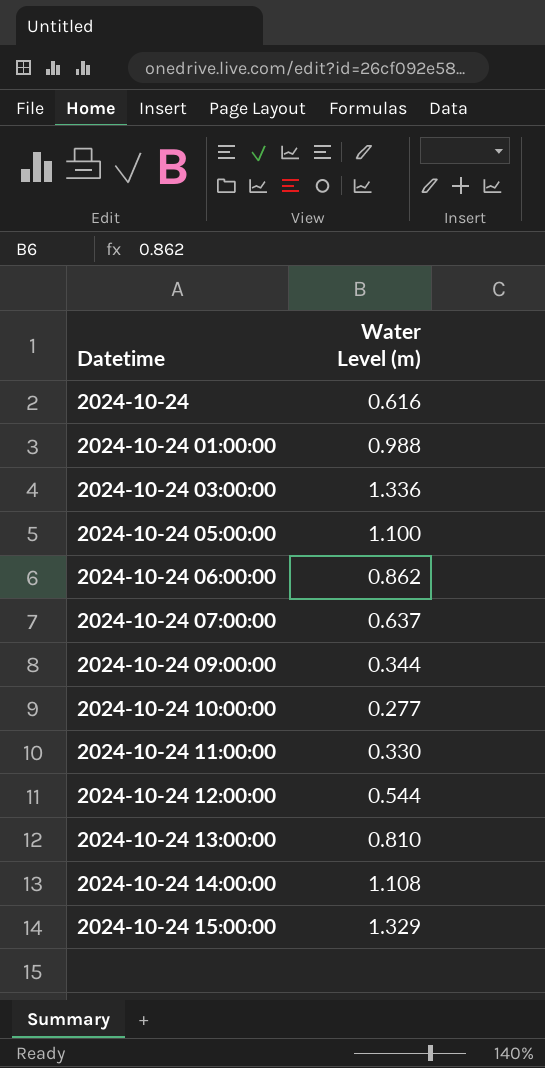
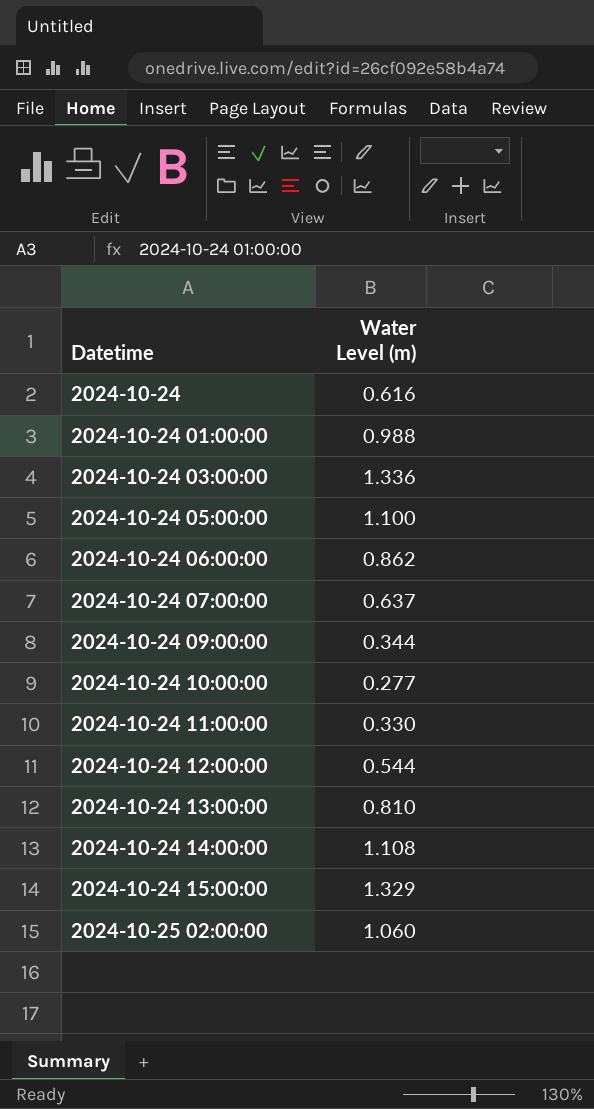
row 2024-10-25 02:00:00: none -> 1.060

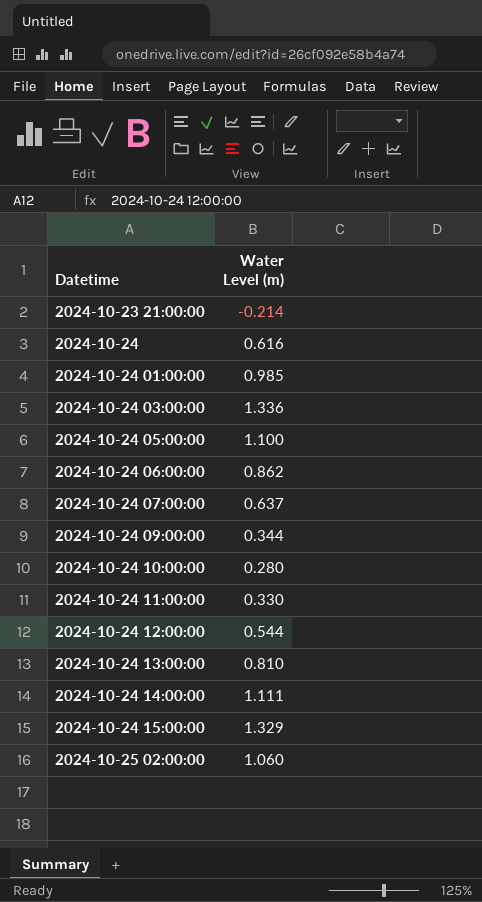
row 2024-10-23 21:00:00: none -> -0.214
2024-10-24 01:00:00 | Water Level (m): 0.988 -> 0.985
2024-10-24 10:00:00 | Water Level (m): 0.277 -> 0.280
2024-10-24 14:00:00 | Water Level (m): 1.108 -> 1.111

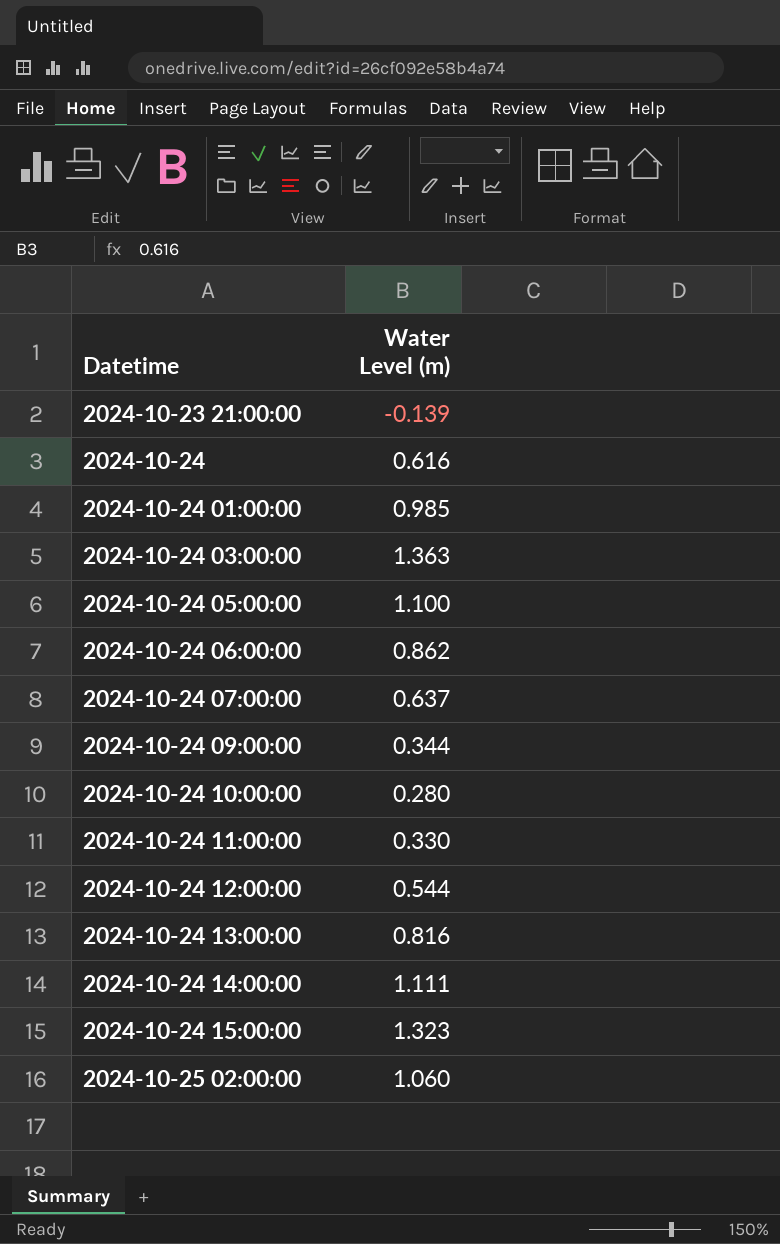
2024-10-23 21:00:00 | Water Level (m): -0.214 -> -0.139
2024-10-24 03:00:00 | Water Level (m): 1.336 -> 1.363
2024-10-24 13:00:00 | Water Level (m): 0.810 -> 0.816
2024-10-24 15:00:00 | Water Level (m): 1.329 -> 1.323

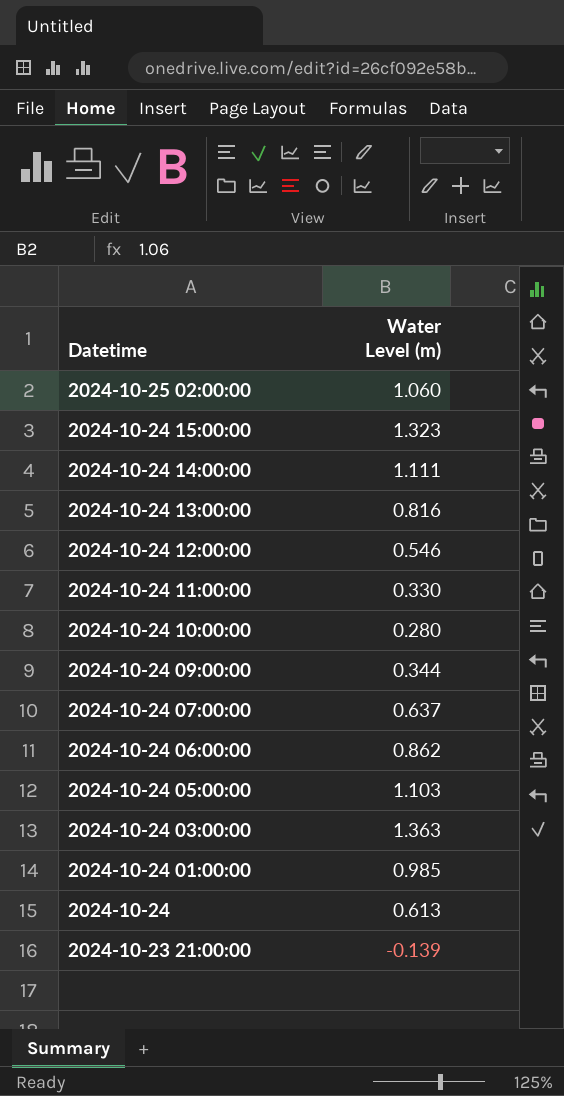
row order: Datetime ascending -> Datetime descending
2024-10-24 12:00:00 | Water Level (m): 0.544 -> 0.546
2024-10-24 05:00:00 | Water Level (m): 1.100 -> 1.103
2024-10-24 | Water Level (m): 0.616 -> 0.613

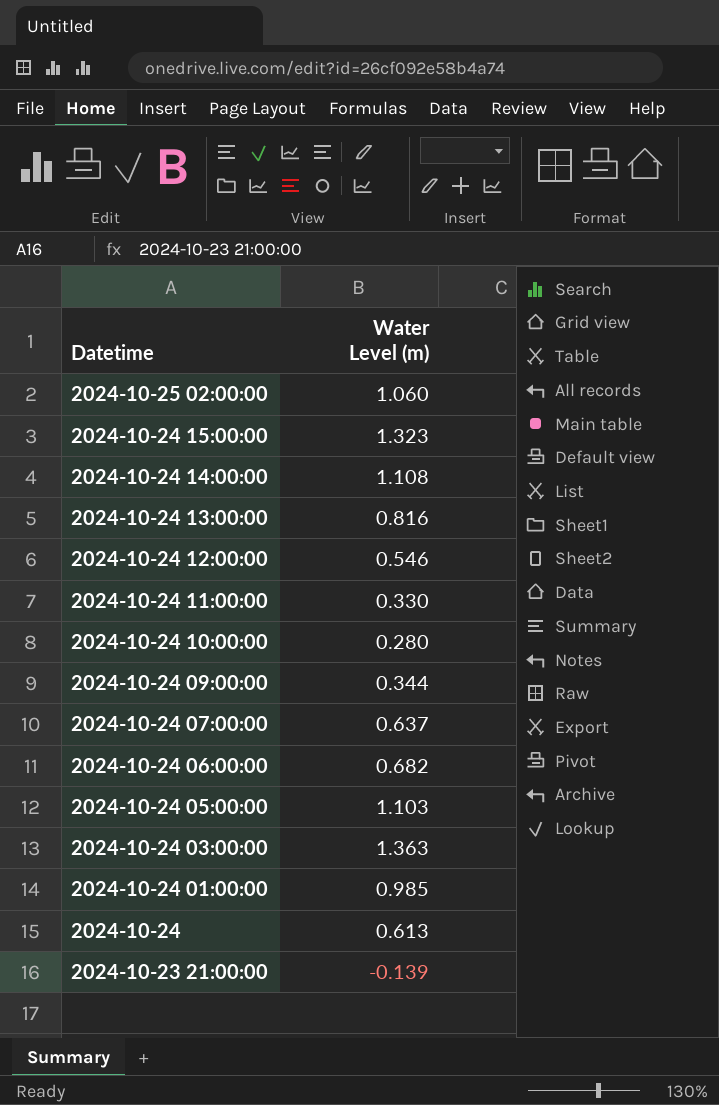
2024-10-24 14:00:00 | Water Level (m): 1.111 -> 1.108
2024-10-24 06:00:00 | Water Level (m): 0.862 -> 0.682

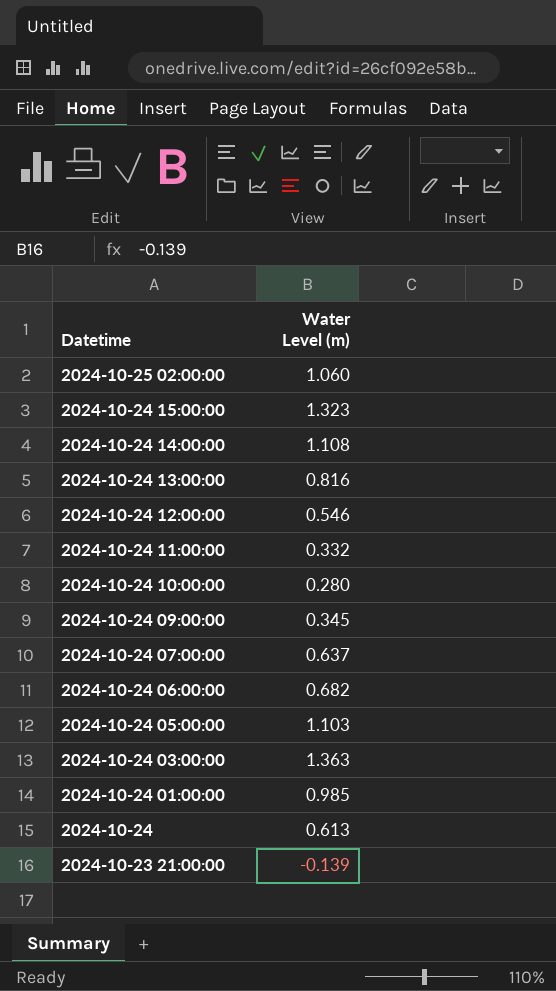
2024-10-24 11:00:00 | Water Level (m): 0.330 -> 0.332
2024-10-24 09:00:00 | Water Level (m): 0.344 -> 0.345

